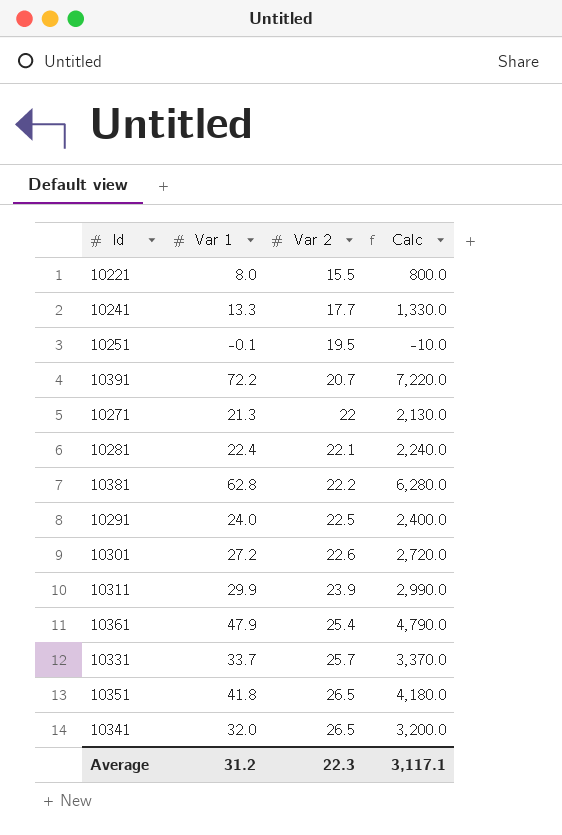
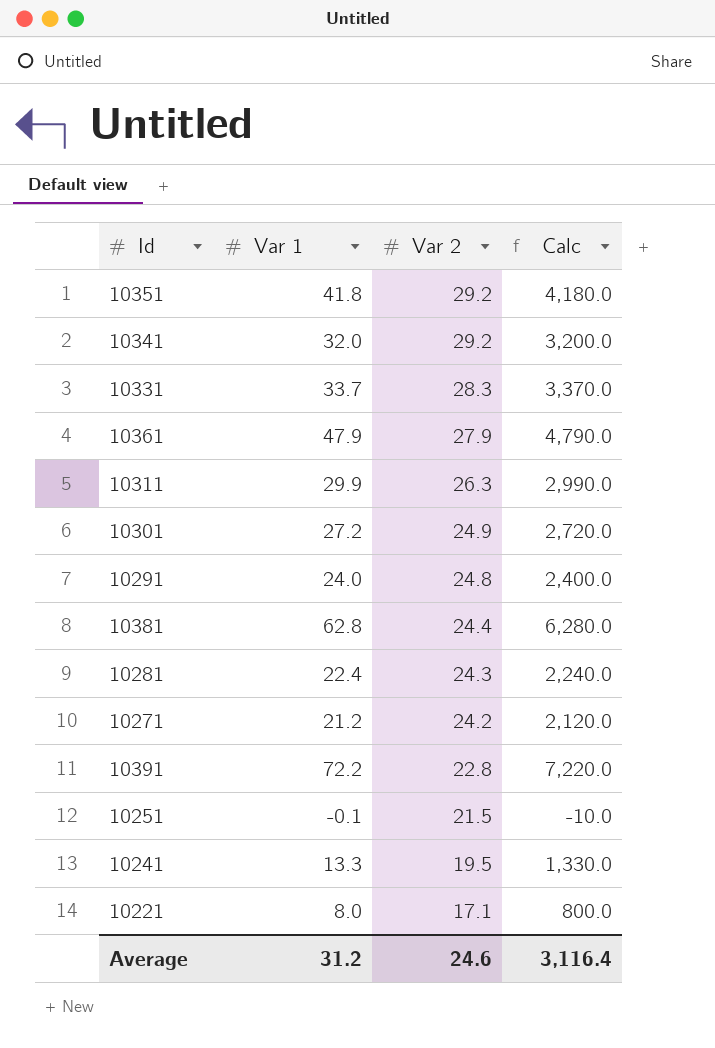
row order: Var 2 ascending -> Var 2 descending
10351 | Var 2: 26.5 -> 29.2
10341 | Var 2: 26.5 -> 29.2
10331 | Var 2: 25.7 -> 28.3
10361 | Var 2: 25.4 -> 27.9
10311 | Var 2: 23.9 -> 26.3
10301 | Var 2: 22.6 -> 24.9
10291 | Var 2: 22.5 -> 24.8
10381 | Var 2: 22.2 -> 24.4
10281 | Var 2: 22.1 -> 24.3
10271 | Var 1: 21.3 -> 21.2
10271 | Var 2: 22 -> 24.2
10271 | Calc: 2,130.0 -> 2,120.0
10391 | Var 2: 20.7 -> 22.8
10251 | Var 2: 19.5 -> 21.5
10241 | Var 2: 17.7 -> 19.5
10221 | Var 2: 15.5 -> 17.1
Average | Var 2: 22.3 -> 24.6
Average | Calc: 3,117.1 -> 3,116.4

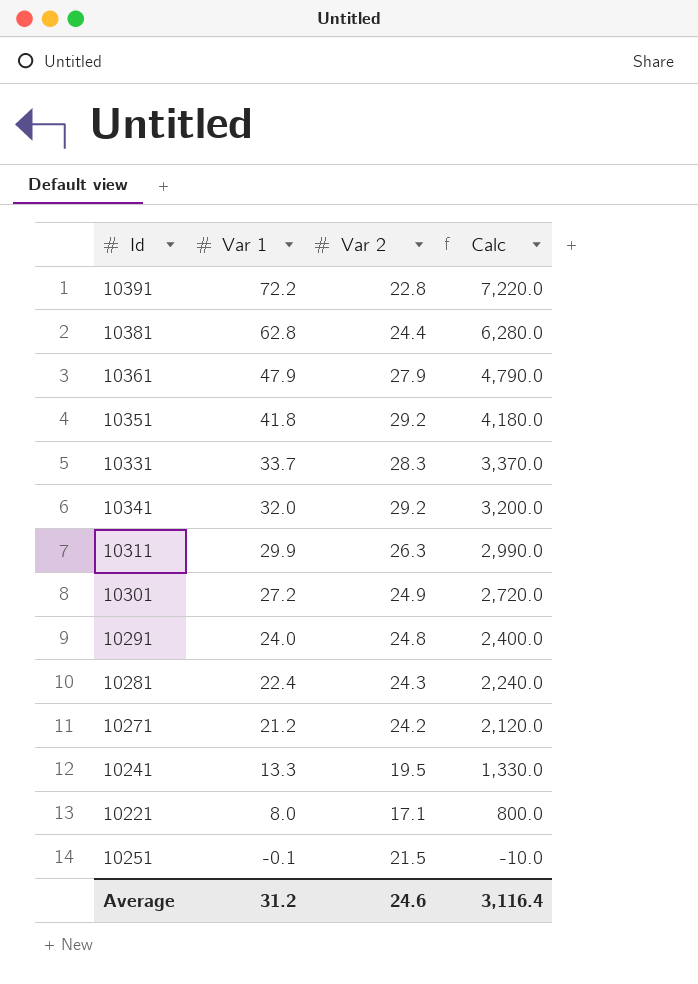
row order: Var 2 descending -> Var 1 descending

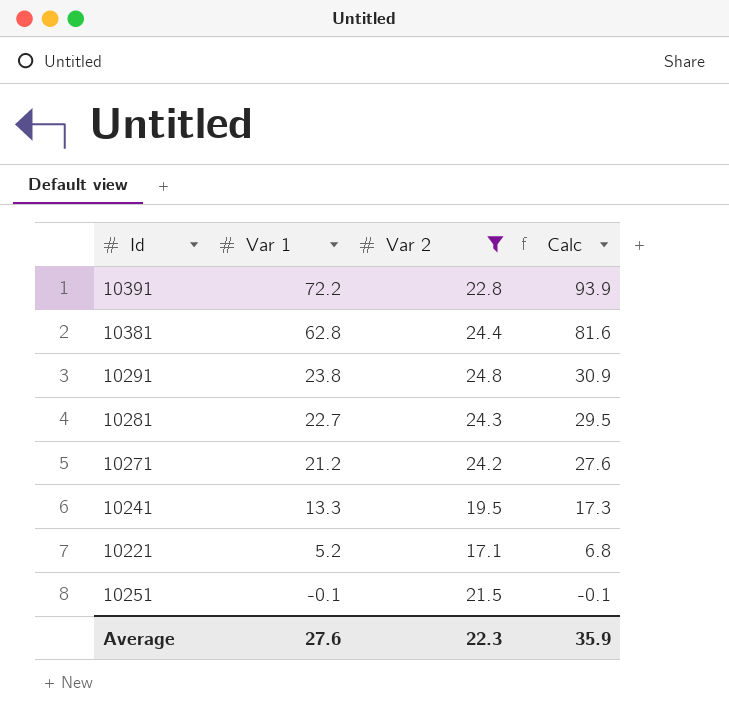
filter: none -> Var 2 <= 24.8
column Calc | formula: [Var 1] * 100 -> [Var 1] * 1.3
10291 | Var 1: 24.0 -> 23.8
10281 | Var 1: 22.4 -> 22.7
10221 | Var 1: 8.0 -> 5.2
Average | Var 1: 31.2 -> 27.6
Average | Var 2: 24.6 -> 22.3
Average | Calc: 3,116.4 -> 35.9

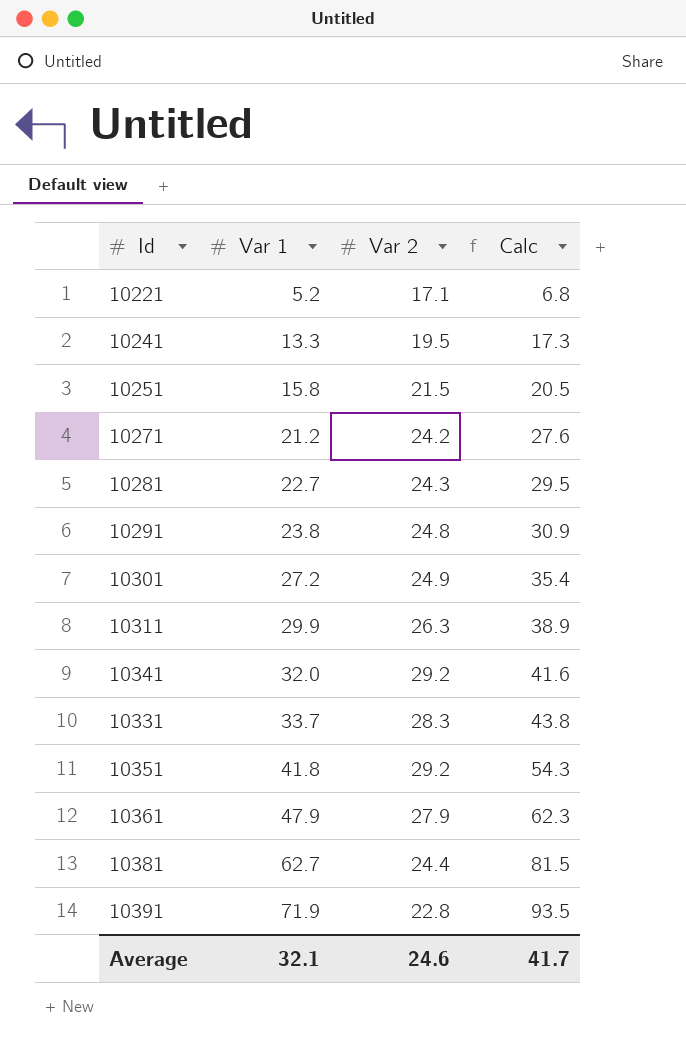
filter: Var 2 <= 24.8 -> none
row order: Var 1 descending -> Var 1 ascending
10251 | Var 1: -0.1 -> 15.8
10251 | Calc: -0.1 -> 20.5
10381 | Var 1: 62.8 -> 62.7
10381 | Calc: 81.6 -> 81.5
10391 | Var 1: 72.2 -> 71.9
10391 | Calc: 93.9 -> 93.5
Average | Var 1: 27.6 -> 32.1
Average | Var 2: 22.3 -> 24.6
Average | Calc: 35.9 -> 41.7

